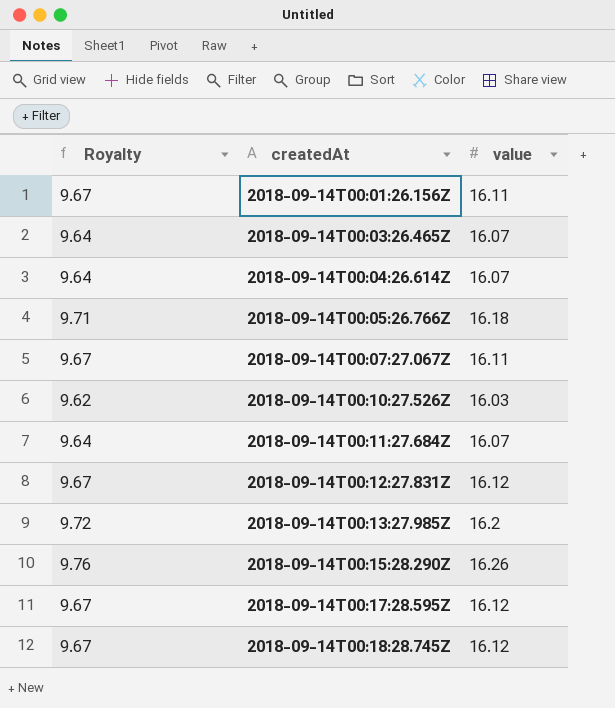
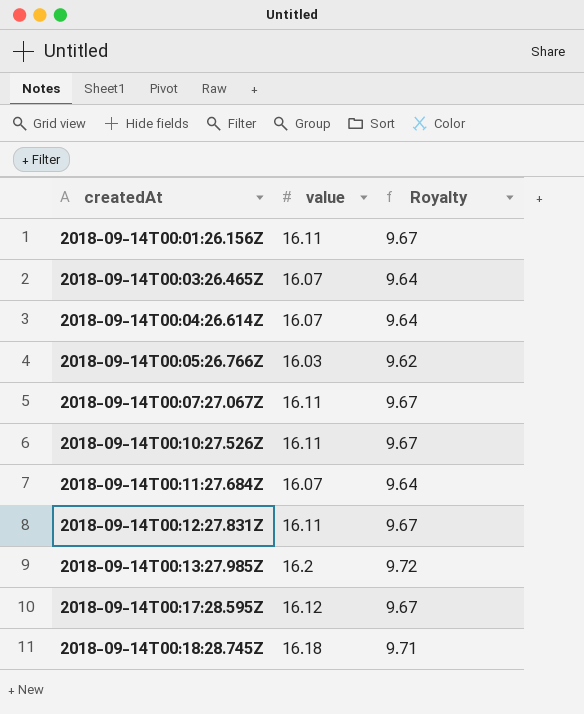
column Royalty | position: 1 -> 3
row 2018-09-14T00:15:28.290Z: 9.76 | 16.26 -> none
2018-09-14T00:05:26.766Z | value: 16.18 -> 16.03
2018-09-14T00:05:26.766Z | Royalty: 9.71 -> 9.62
2018-09-14T00:10:27.526Z | value: 16.03 -> 16.11
2018-09-14T00:10:27.526Z | Royalty: 9.62 -> 9.67
2018-09-14T00:12:27.831Z | value: 16.12 -> 16.11
2018-09-14T00:18:28.745Z | value: 16.12 -> 16.18
2018-09-14T00:18:28.745Z | Royalty: 9.67 -> 9.71

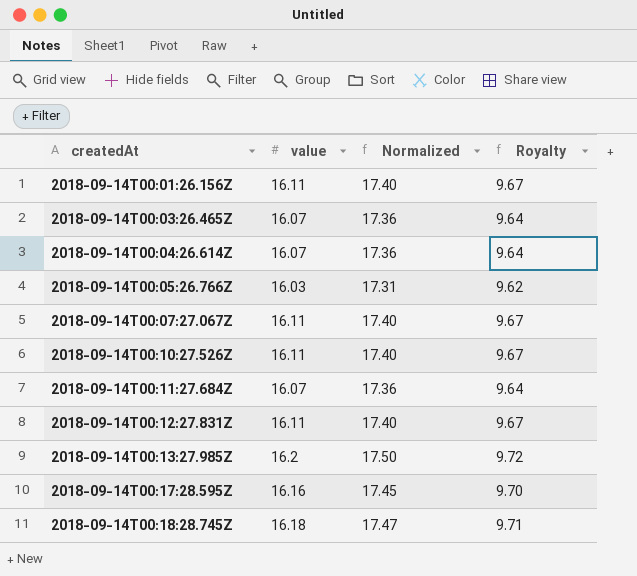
column Normalized | formula: none -> [value] * 1.08
2018-09-14T00:17:28.595Z | value: 16.12 -> 16.16
2018-09-14T00:17:28.595Z | Royalty: 9.67 -> 9.70

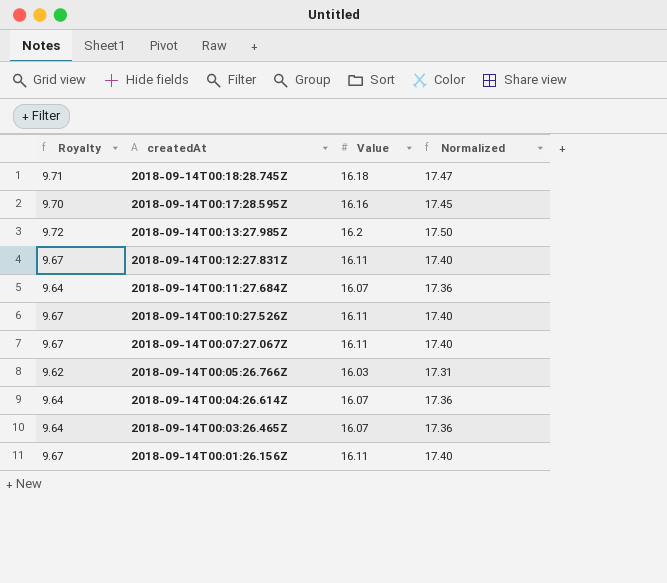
row order: createdAt ascending -> createdAt descending
column Royalty | position: 4 -> 1
column name: value -> Value

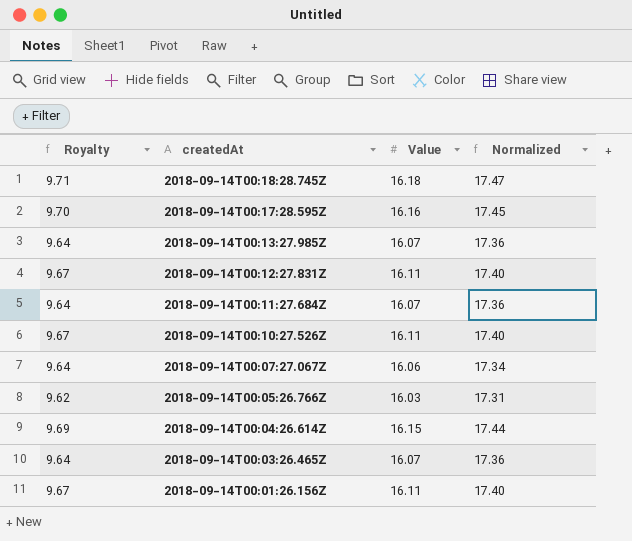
2018-09-14T00:13:27.985Z | Royalty: 9.72 -> 9.64
2018-09-14T00:13:27.985Z | Value: 16.2 -> 16.07
2018-09-14T00:13:27.985Z | Normalized: 17.50 -> 17.36
2018-09-14T00:07:27.067Z | Royalty: 9.67 -> 9.64
2018-09-14T00:07:27.067Z | Value: 16.11 -> 16.06
2018-09-14T00:07:27.067Z | Normalized: 17.40 -> 17.34
2018-09-14T00:04:26.614Z | Royalty: 9.64 -> 9.69
2018-09-14T00:04:26.614Z | Value: 16.07 -> 16.15
2018-09-14T00:04:26.614Z | Normalized: 17.36 -> 17.44

